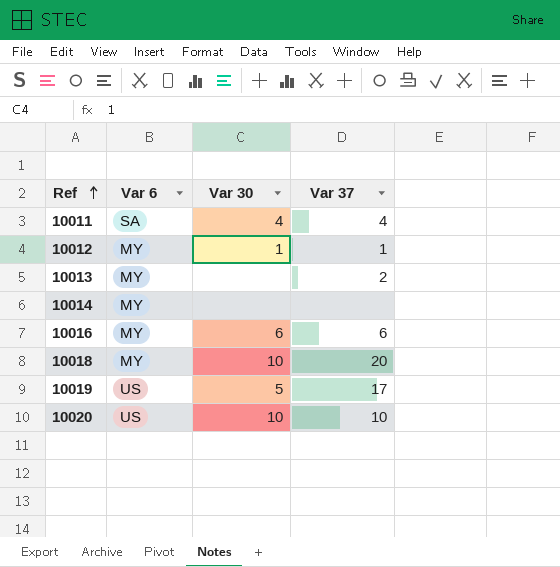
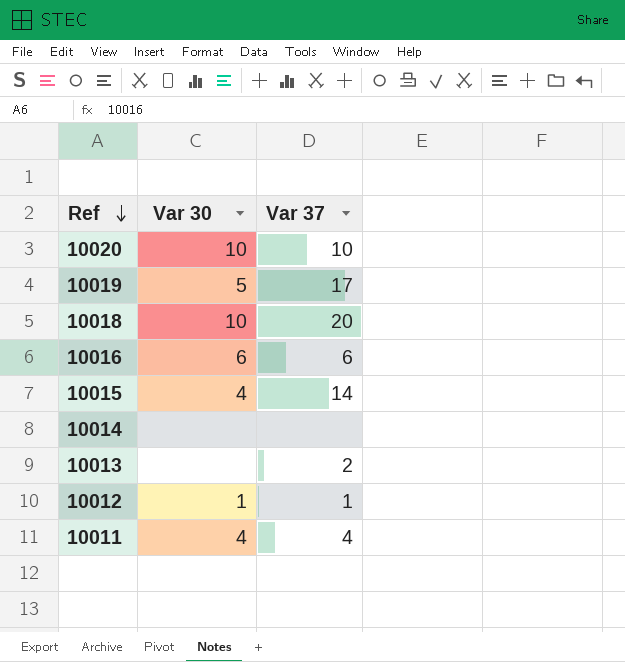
row order: Ref ascending -> Ref descending
column Var 6 | position: 2 -> none
row 10015: none -> 4 | 14

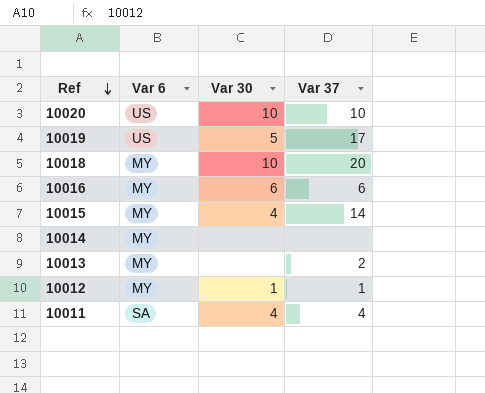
column Var 6 | position: none -> 2

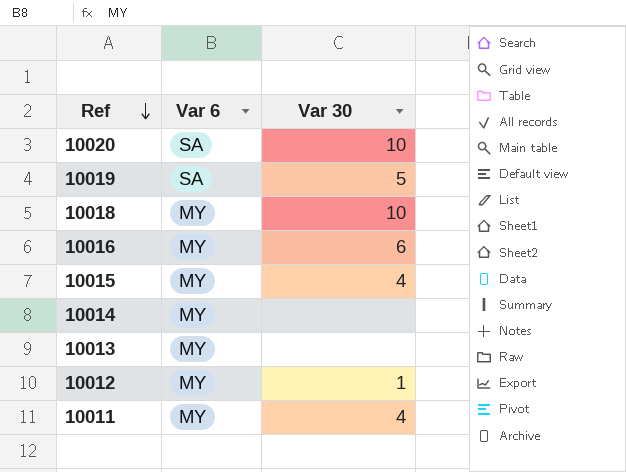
column Var 37 | position: 4 -> none
10020 | Var 6: US -> SA
10019 | Var 6: US -> SA
10011 | Var 6: SA -> MY

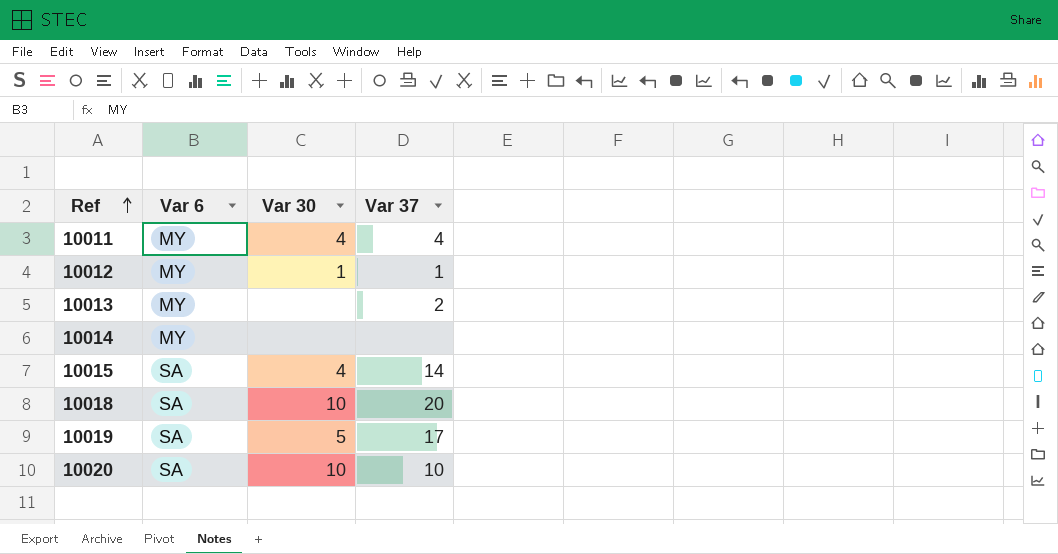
row order: Ref descending -> Ref ascending
column Var 37 | position: none -> 4
row 10016: MY | 6 -> none
10015 | Var 6: MY -> SA
10018 | Var 6: MY -> SA

